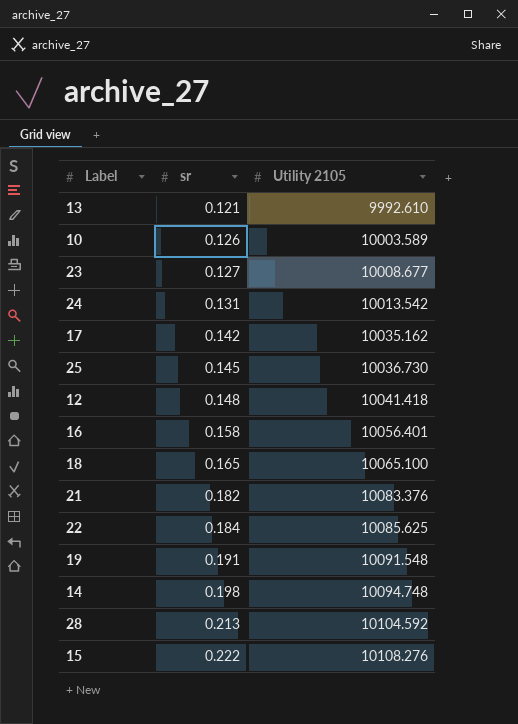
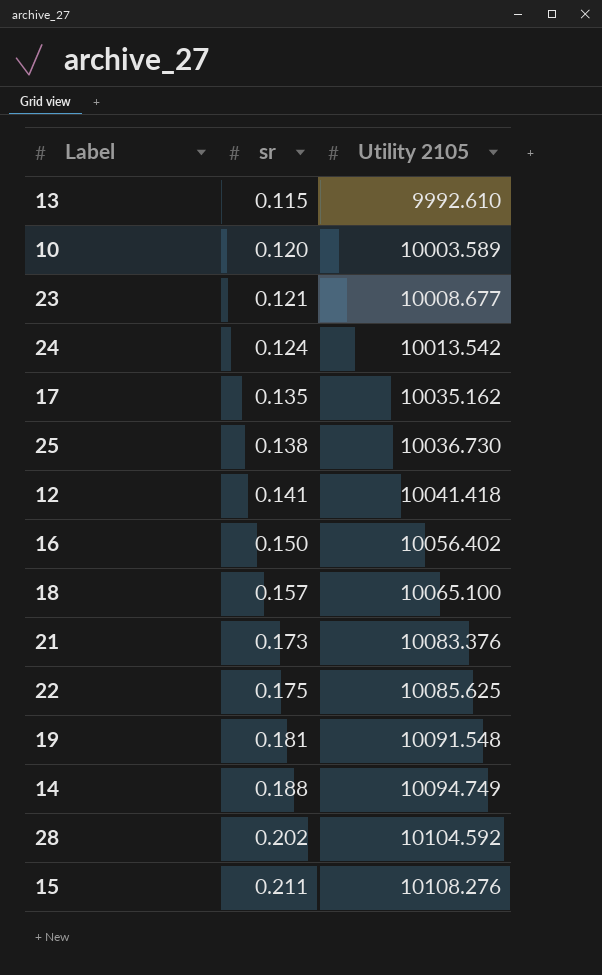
13 | sr: 0.121 -> 0.115
10 | sr: 0.126 -> 0.120
23 | sr: 0.127 -> 0.121
24 | sr: 0.131 -> 0.124
17 | sr: 0.142 -> 0.135
25 | sr: 0.145 -> 0.138
12 | sr: 0.148 -> 0.141
16 | sr: 0.158 -> 0.150
16 | Utility 2105: 10056.401 -> 10056.402
18 | sr: 0.165 -> 0.157
21 | sr: 0.182 -> 0.173
22 | sr: 0.184 -> 0.175
19 | sr: 0.191 -> 0.181
14 | sr: 0.198 -> 0.188
14 | Utility 2105: 10094.748 -> 10094.749
28 | sr: 0.213 -> 0.202
15 | sr: 0.222 -> 0.211

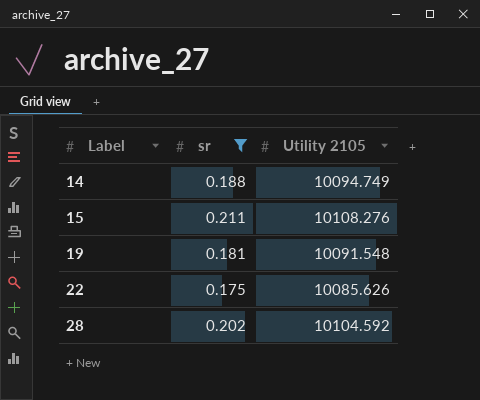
filter: none -> sr >= 0.175
row order: sr ascending -> Label ascending
22 | Utility 2105: 10085.625 -> 10085.626

